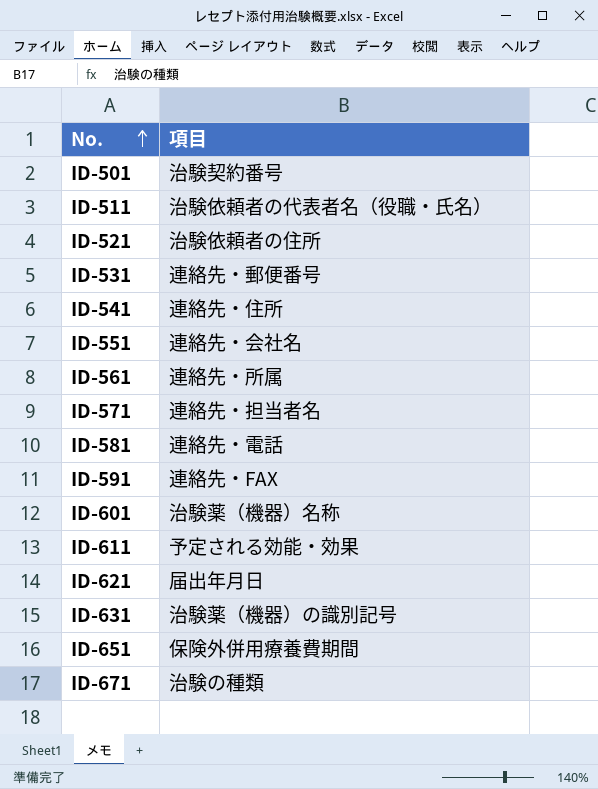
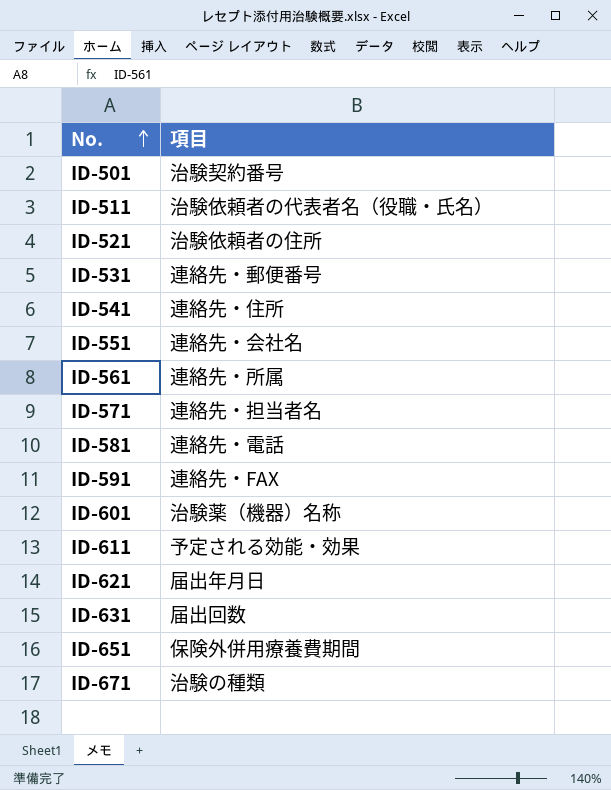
ID-631 | 項目: 治験薬（機器）の識別記号 -> 届出回数

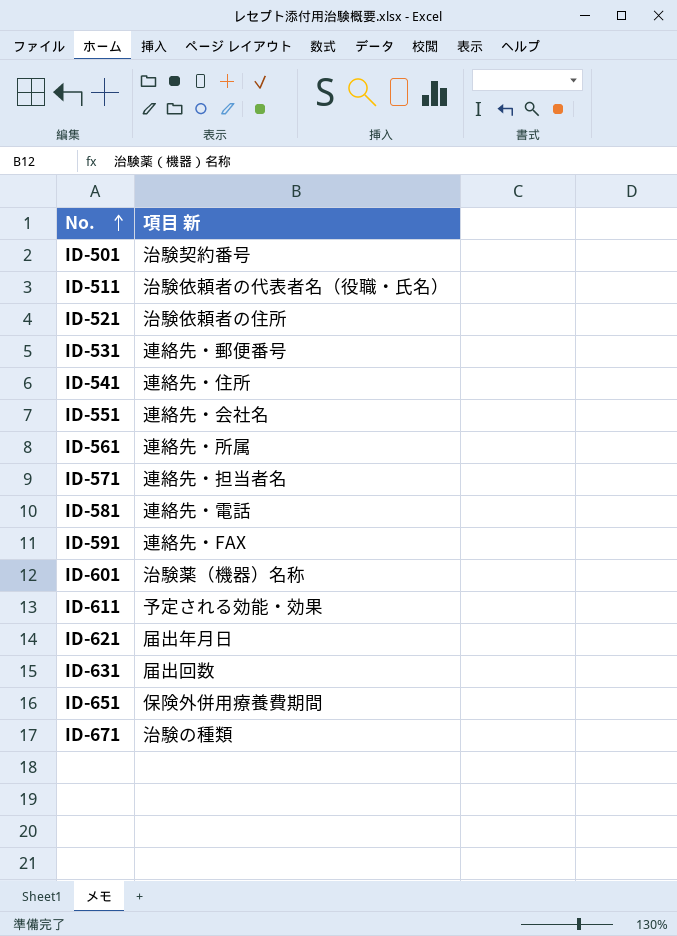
column name: 項目 -> 項目 新

